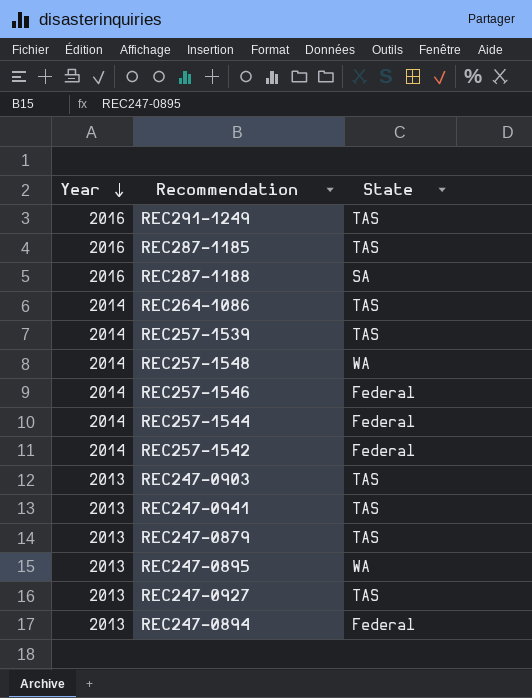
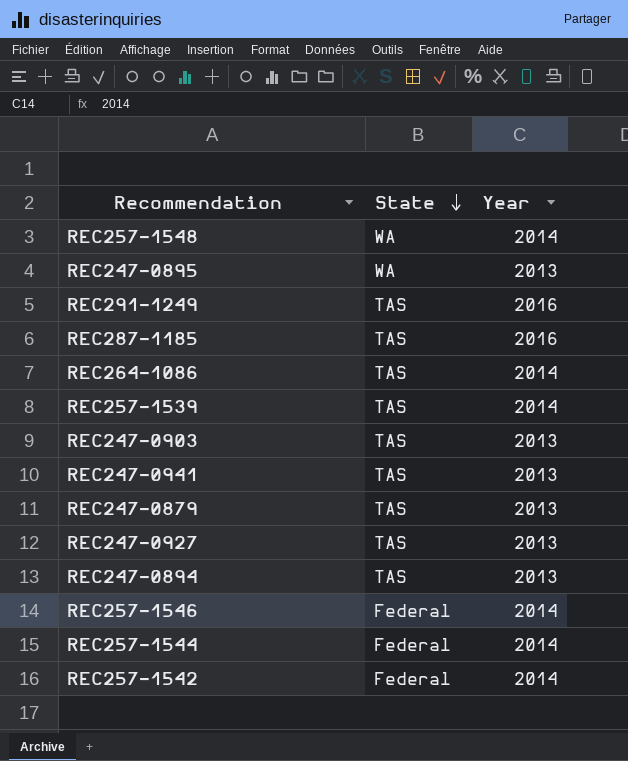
row order: Year descending -> State descending
column Year | position: 1 -> 3
row REC287-1188: 2016 | SA -> none
REC247-0894 | State: Federal -> TAS

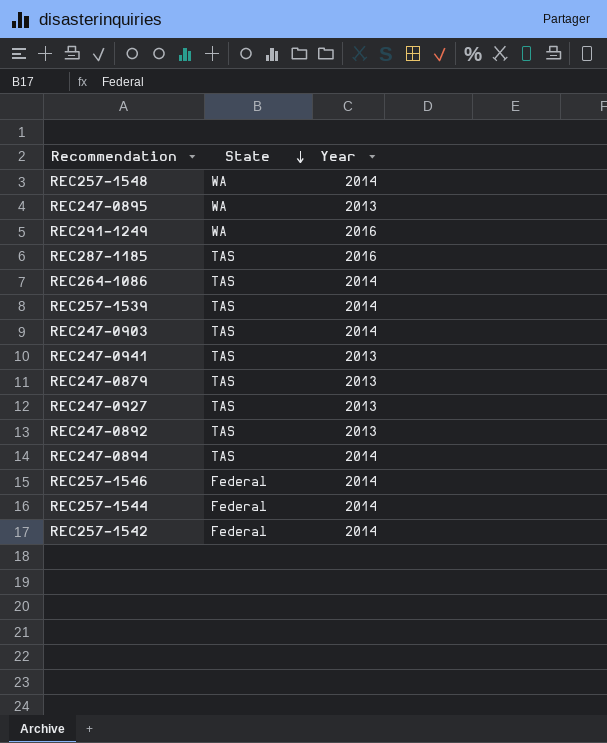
REC291-1249 | State: TAS -> WA
REC247-0903 | Year: 2013 -> 2014
row REC247-0892: none -> TAS | 2013
REC247-0894 | Year: 2013 -> 2014

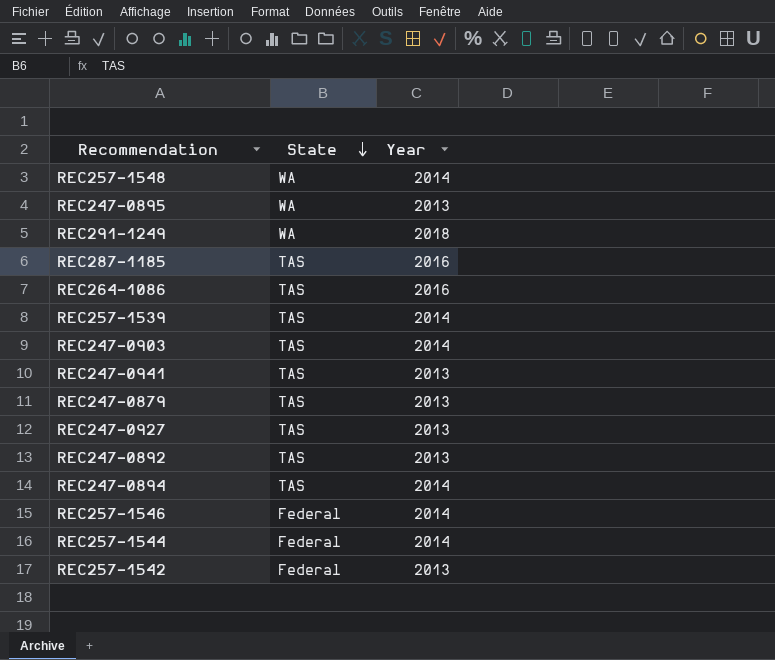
REC291-1249 | Year: 2016 -> 2018
REC264-1086 | Year: 2014 -> 2016
REC257-1542 | Year: 2014 -> 2013

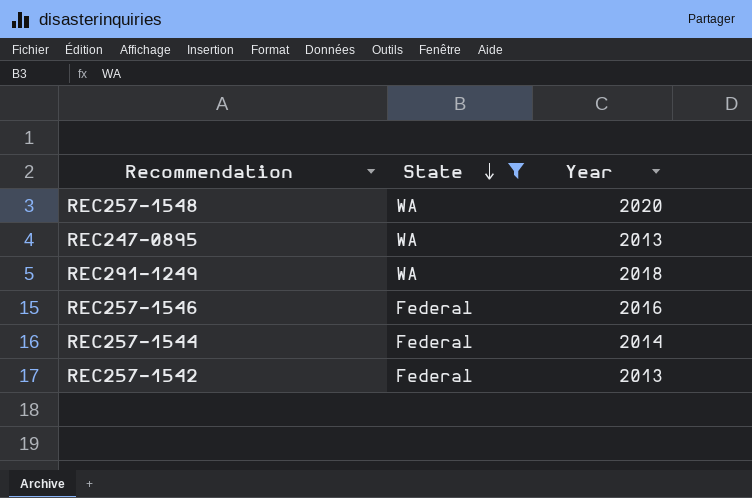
filter: none -> State != TAS
REC257-1548 | Year: 2014 -> 2020
REC257-1546 | Year: 2014 -> 2016

